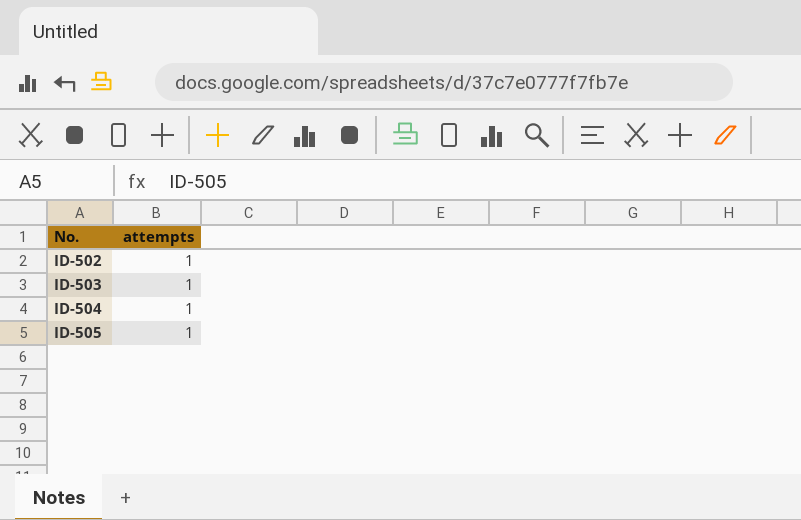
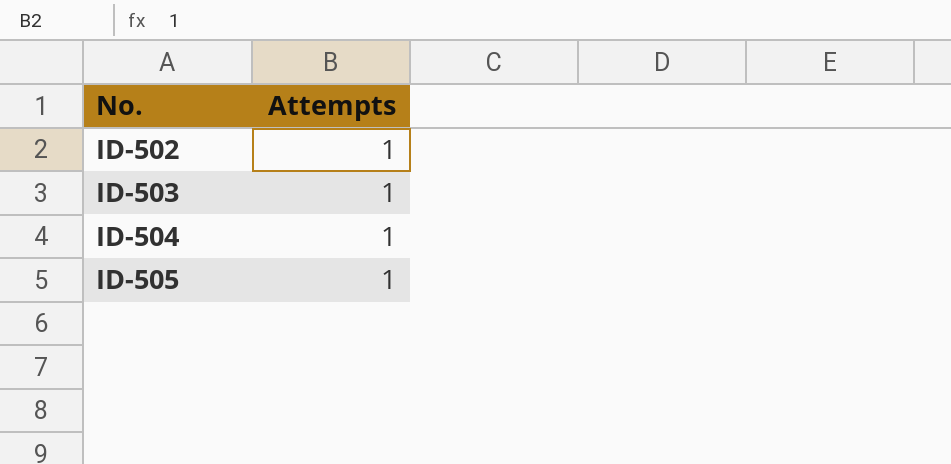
column name: attempts -> Attempts

